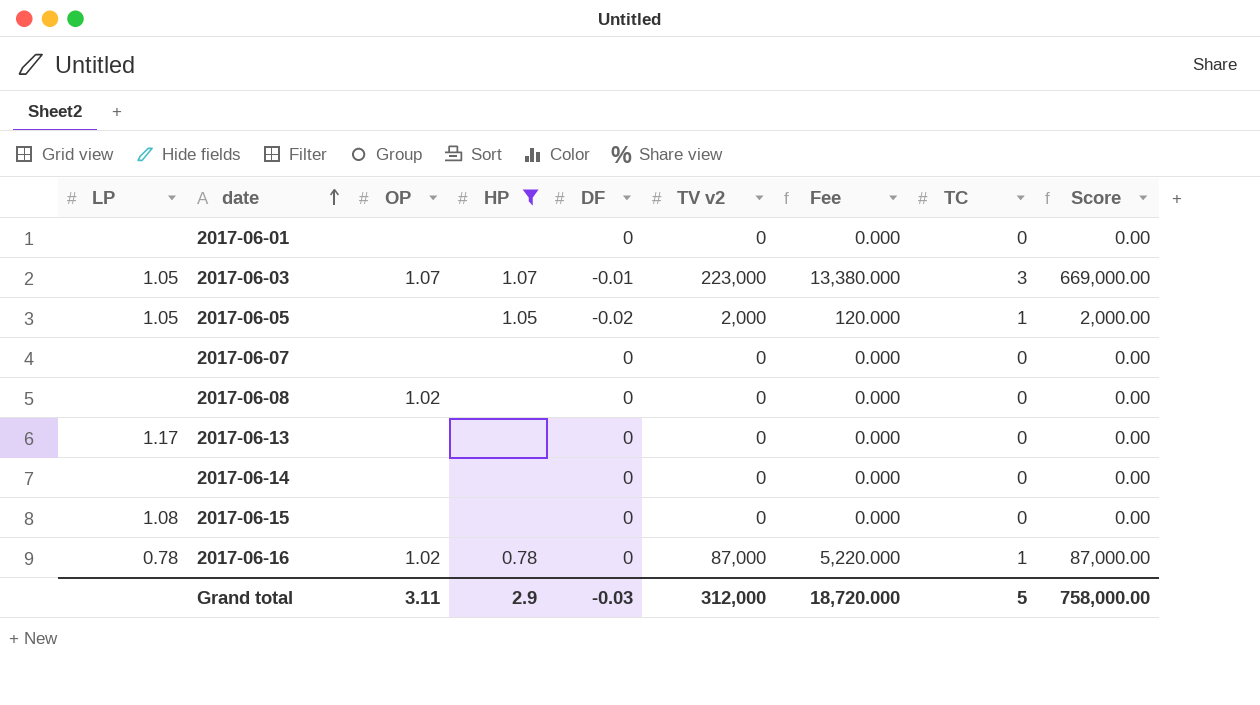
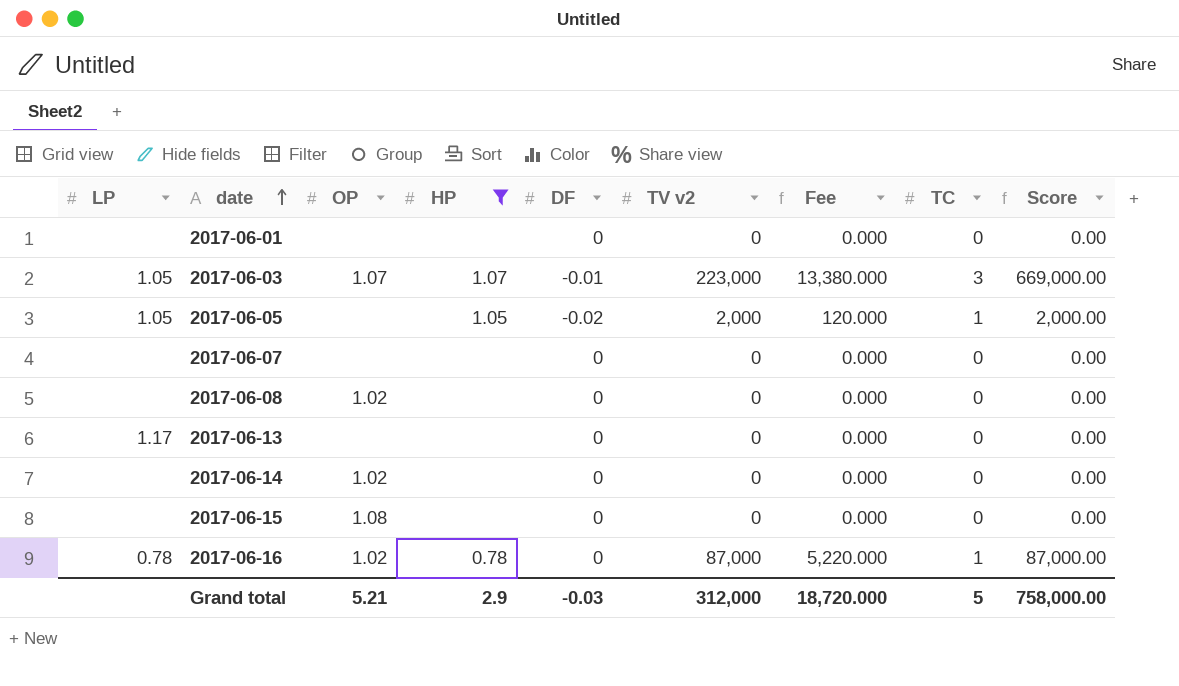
2017-06-14 | OP: none -> 1.02
2017-06-15 | LP: 1.08 -> none
2017-06-15 | OP: none -> 1.08
Grand total | OP: 3.11 -> 5.21

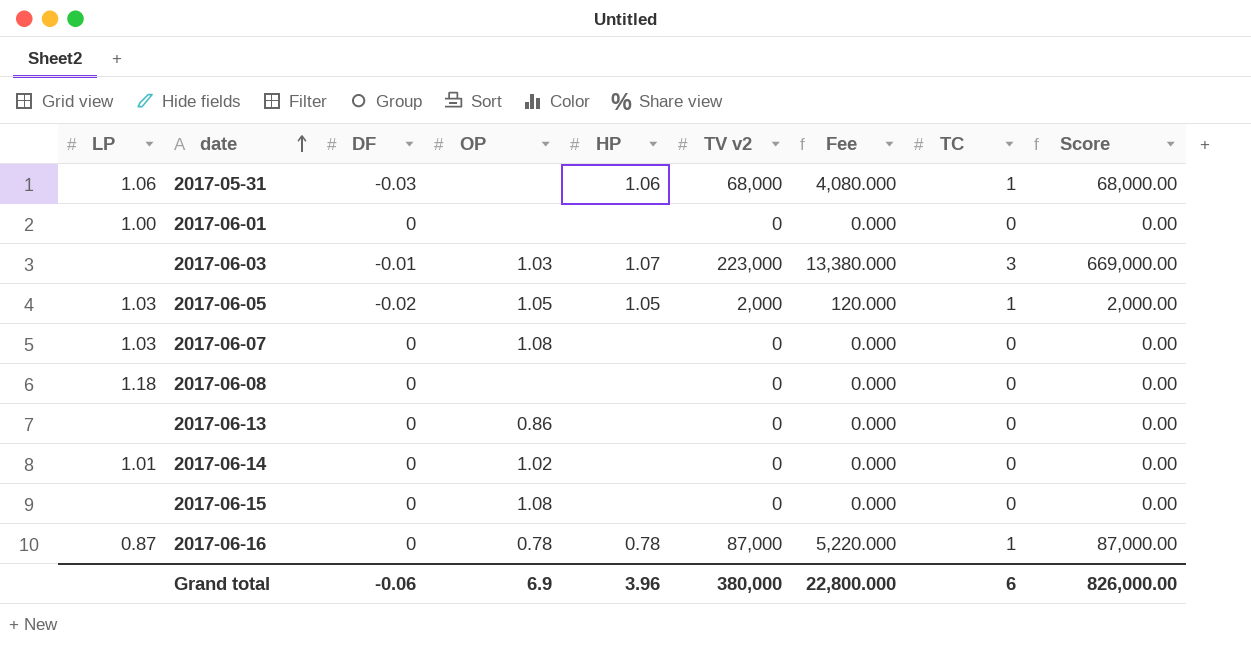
filter: HP != 1.06 -> none
column DF | position: 5 -> 3
2017-06-01 | LP: none -> 1.00
2017-06-03 | LP: 1.05 -> none
2017-06-03 | OP: 1.07 -> 1.03
2017-06-05 | LP: 1.05 -> 1.03
2017-06-05 | OP: none -> 1.05
2017-06-07 | LP: none -> 1.03
2017-06-07 | OP: none -> 1.08
2017-06-08 | LP: none -> 1.18
2017-06-08 | OP: 1.02 -> none
2017-06-13 | LP: 1.17 -> none
2017-06-13 | OP: none -> 0.86
2017-06-14 | LP: none -> 1.01
2017-06-16 | LP: 0.78 -> 0.87
2017-06-16 | OP: 1.02 -> 0.78
Grand total | DF: -0.03 -> -0.06
Grand total | OP: 5.21 -> 6.9
Grand total | HP: 2.9 -> 3.96
Grand total | TV v2: 312,000 -> 380,000
Grand total | Fee: 18,720.000 -> 22,800.000
Grand total | TC: 5 -> 6
Grand total | Score: 758,000.00 -> 826,000.00

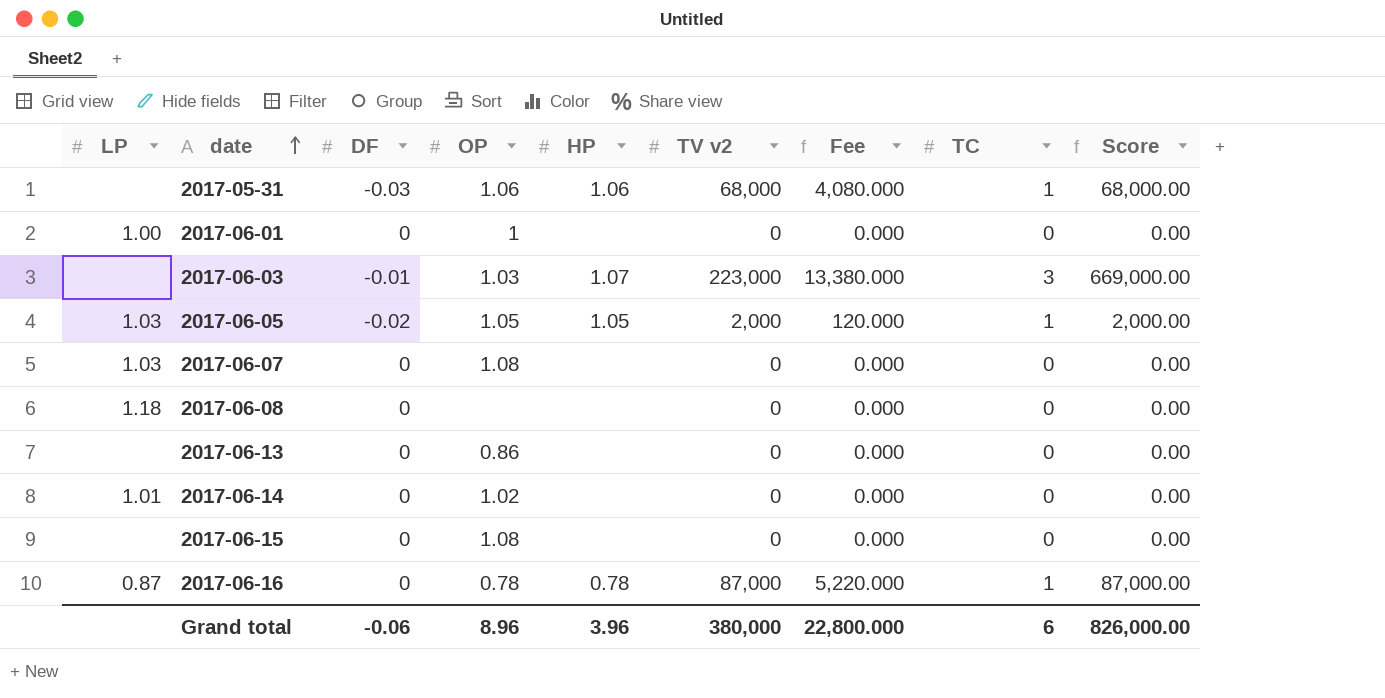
2017-05-31 | LP: 1.06 -> none
2017-05-31 | OP: none -> 1.06
2017-06-01 | OP: none -> 1
Grand total | OP: 6.9 -> 8.96

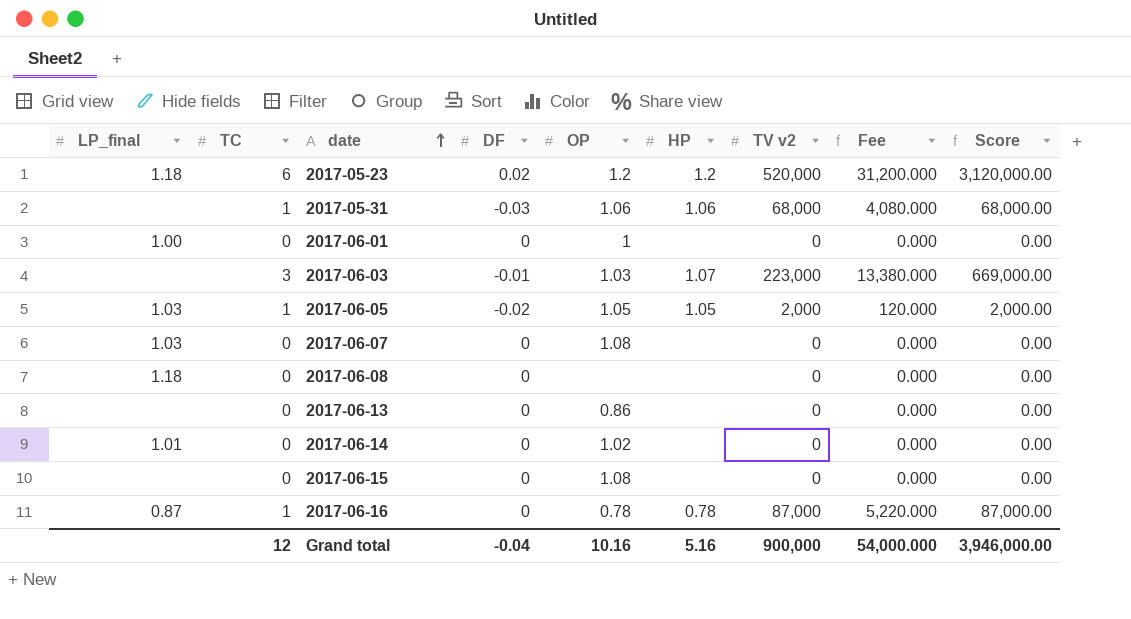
column name: LP -> LP_final
column TC | position: 8 -> 2
row 2017-05-23: none -> 1.18 | 6 | 0.02 | 1.2 | 1.2 | 520,000 | 31,200.000 | 3,120,000.00
Grand total | TC: 6 -> 12
Grand total | DF: -0.06 -> -0.04
Grand total | OP: 8.96 -> 10.16
Grand total | HP: 3.96 -> 5.16
Grand total | TV v2: 380,000 -> 900,000
Grand total | Fee: 22,800.000 -> 54,000.000
Grand total | Score: 826,000.00 -> 3,946,000.00

